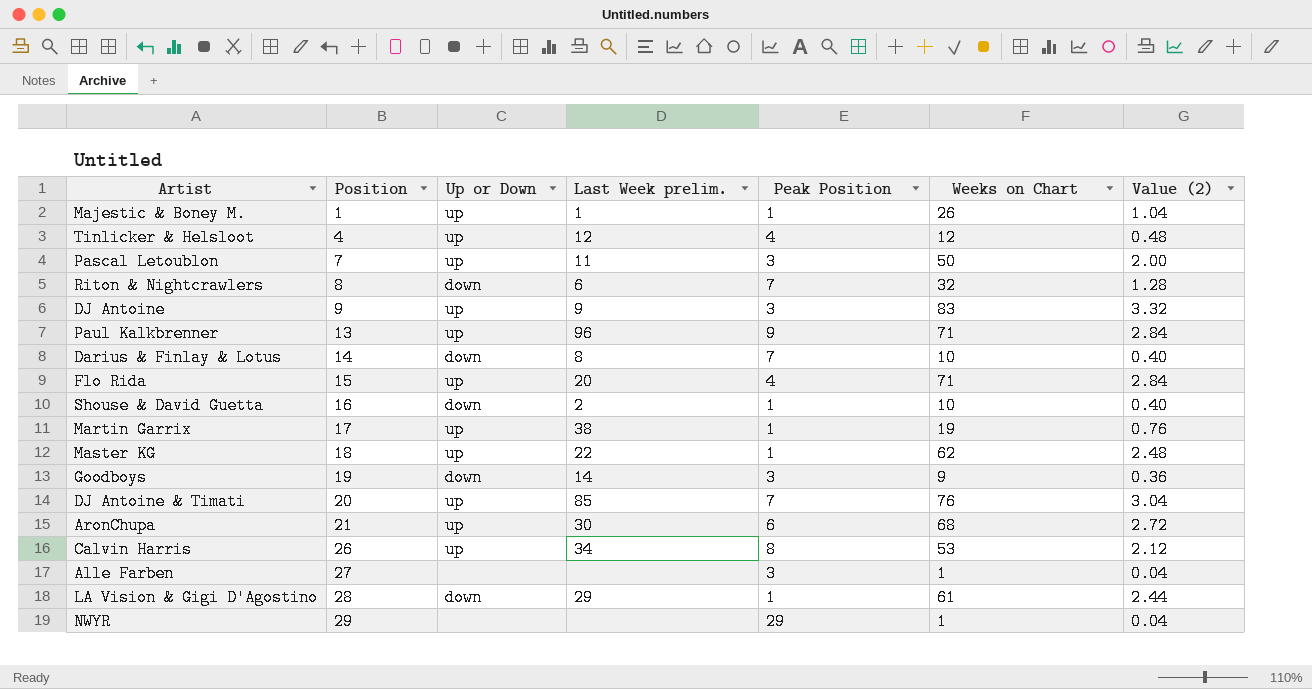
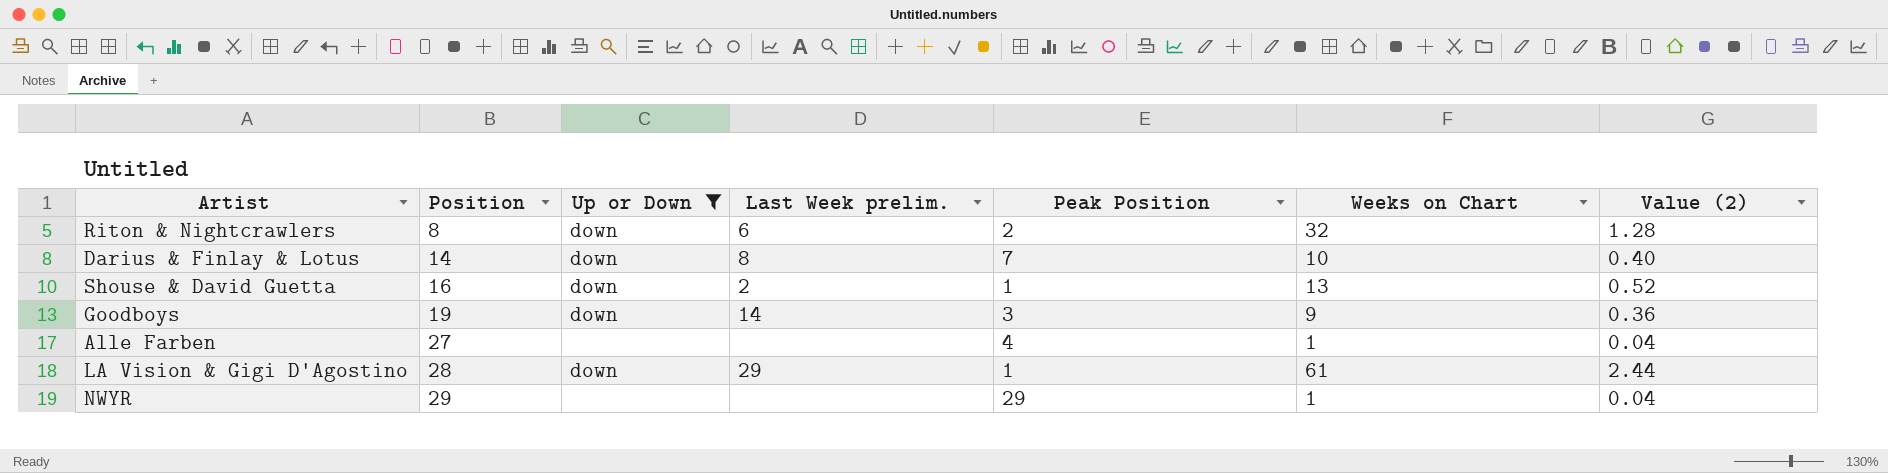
filter: none -> Up or Down != up
Riton & Nightcrawlers | Peak Position: 7 -> 2
Shouse & David Guetta | Weeks on Chart: 10 -> 13
Shouse & David Guetta | Value (2): 0.40 -> 0.52
Alle Farben | Peak Position: 3 -> 4

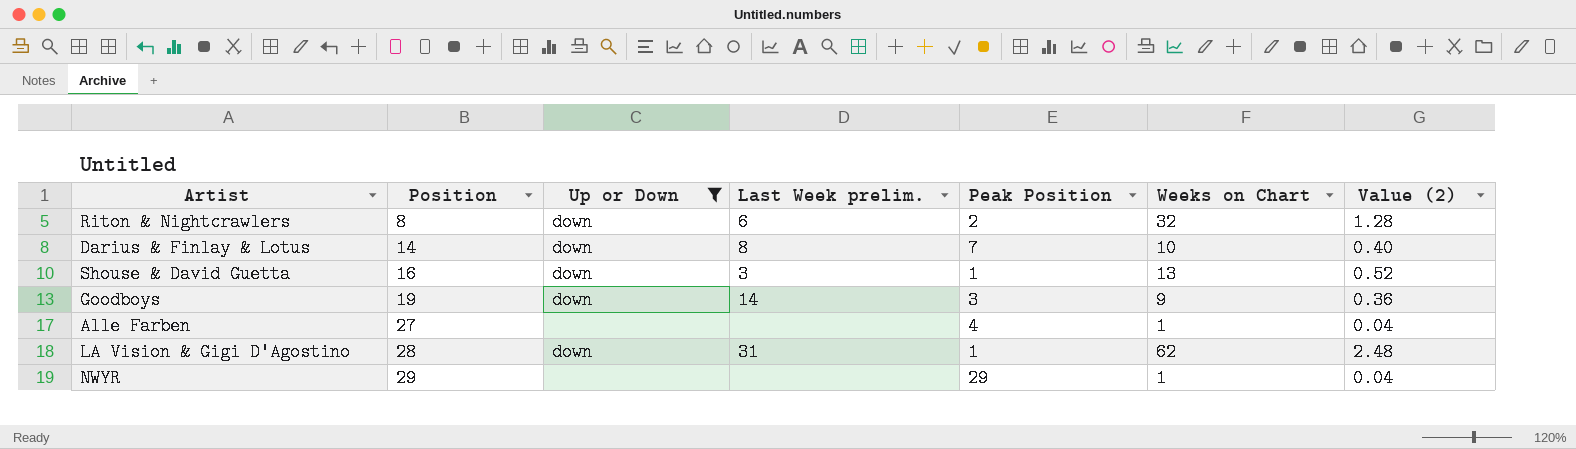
Shouse & David Guetta | Last Week prelim.: 2 -> 3
LA Vision & Gigi D'Agostino | Last Week prelim.: 29 -> 31
LA Vision & Gigi D'Agostino | Weeks on Chart: 61 -> 62
LA Vision & Gigi D'Agostino | Value (2): 2.44 -> 2.48

